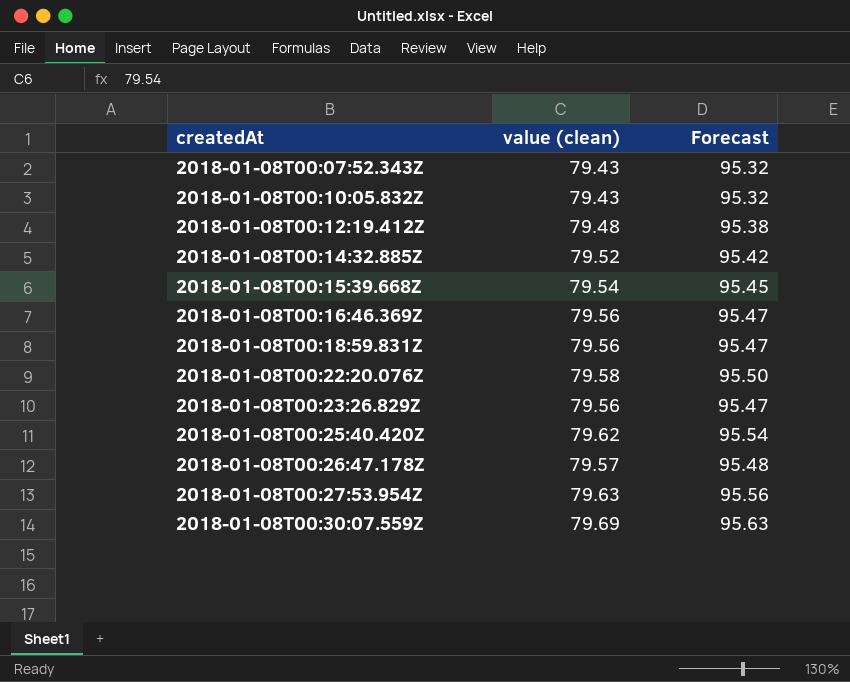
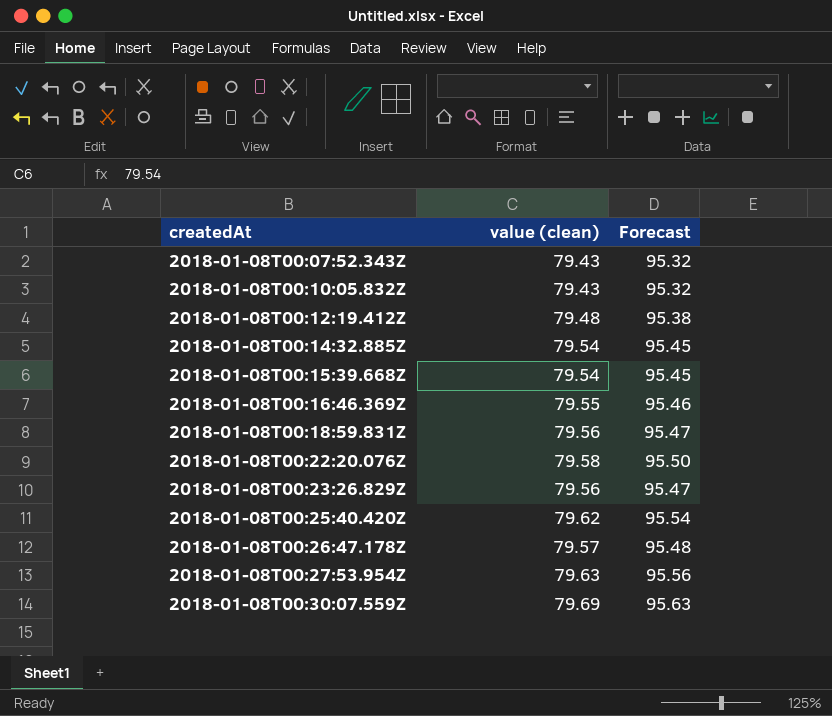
2018-01-08T00:14:32.885Z | value (clean): 79.52 -> 79.54
2018-01-08T00:14:32.885Z | Forecast: 95.42 -> 95.45
2018-01-08T00:16:46.369Z | value (clean): 79.56 -> 79.55
2018-01-08T00:16:46.369Z | Forecast: 95.47 -> 95.46

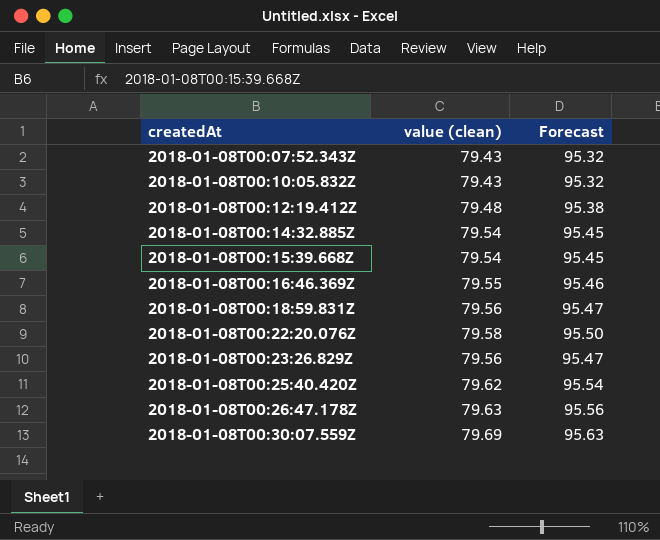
row 2018-01-08T00:27:53.954Z: 79.63 | 95.56 -> none
2018-01-08T00:26:47.178Z | value (clean): 79.57 -> 79.63
2018-01-08T00:26:47.178Z | Forecast: 95.48 -> 95.56

